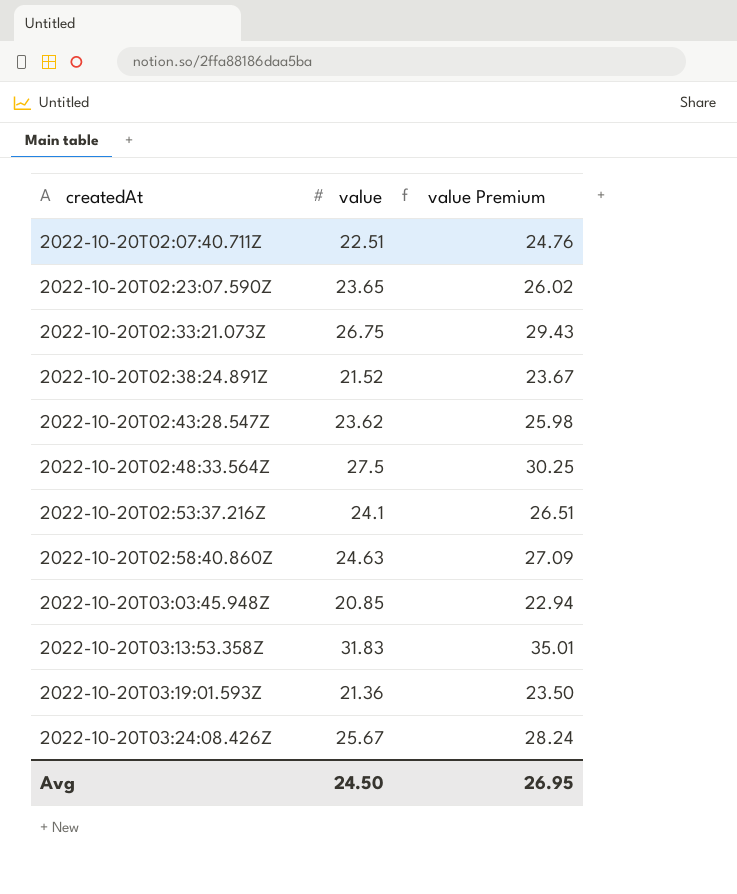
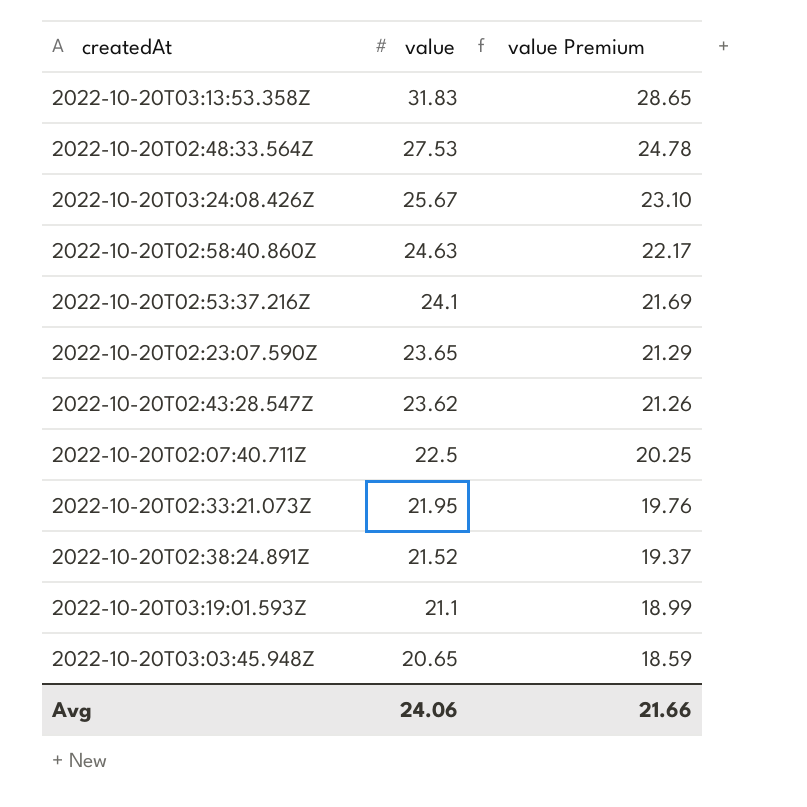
row order: createdAt ascending -> value descending
column value Premium | formula: [value] * 1.1 -> [value] * 0.9
2022-10-20T02:48:33.564Z | value: 27.5 -> 27.53
2022-10-20T02:07:40.711Z | value: 22.51 -> 22.5
2022-10-20T02:33:21.073Z | value: 26.75 -> 21.95
2022-10-20T03:19:01.593Z | value: 21.36 -> 21.1
2022-10-20T03:03:45.948Z | value: 20.85 -> 20.65
Avg | value: 24.50 -> 24.06
Avg | value Premium: 26.95 -> 21.66

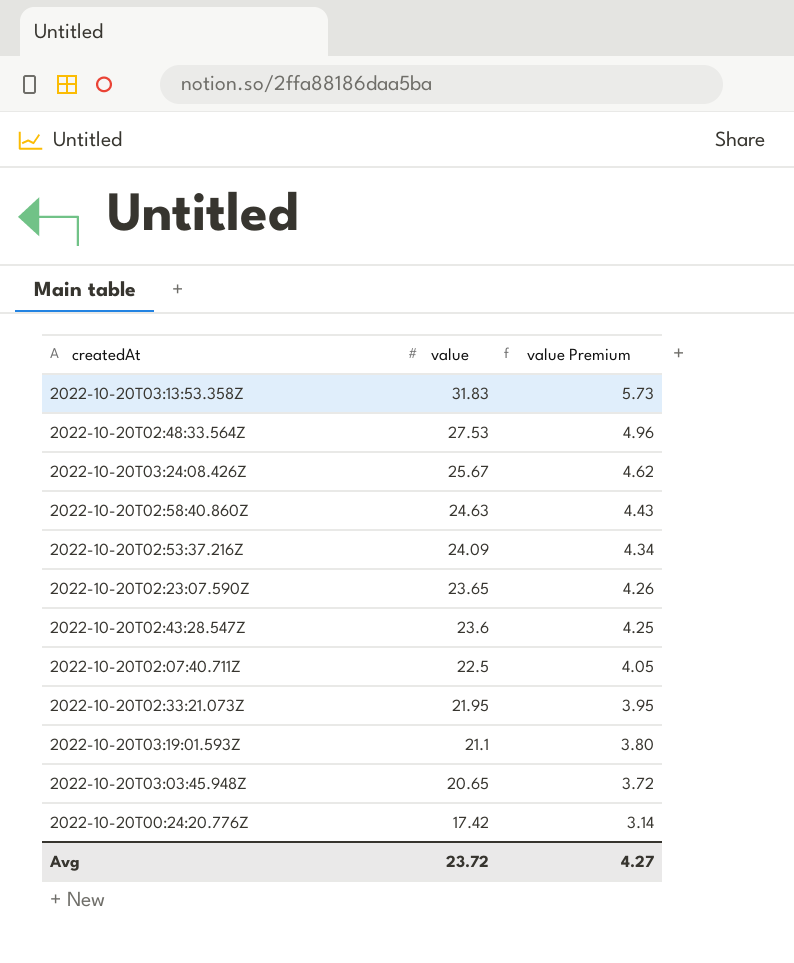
column value Premium | formula: [value] * 0.9 -> [value] * 0.18
row 2022-10-20T02:38:24.891Z: 21.52 | 19.37 -> none
2022-10-20T02:53:37.216Z | value: 24.1 -> 24.09
2022-10-20T02:43:28.547Z | value: 23.62 -> 23.6
row 2022-10-20T00:24:20.776Z: none -> 17.42 | 3.14
Avg | value: 24.06 -> 23.72
Avg | value Premium: 21.66 -> 4.27

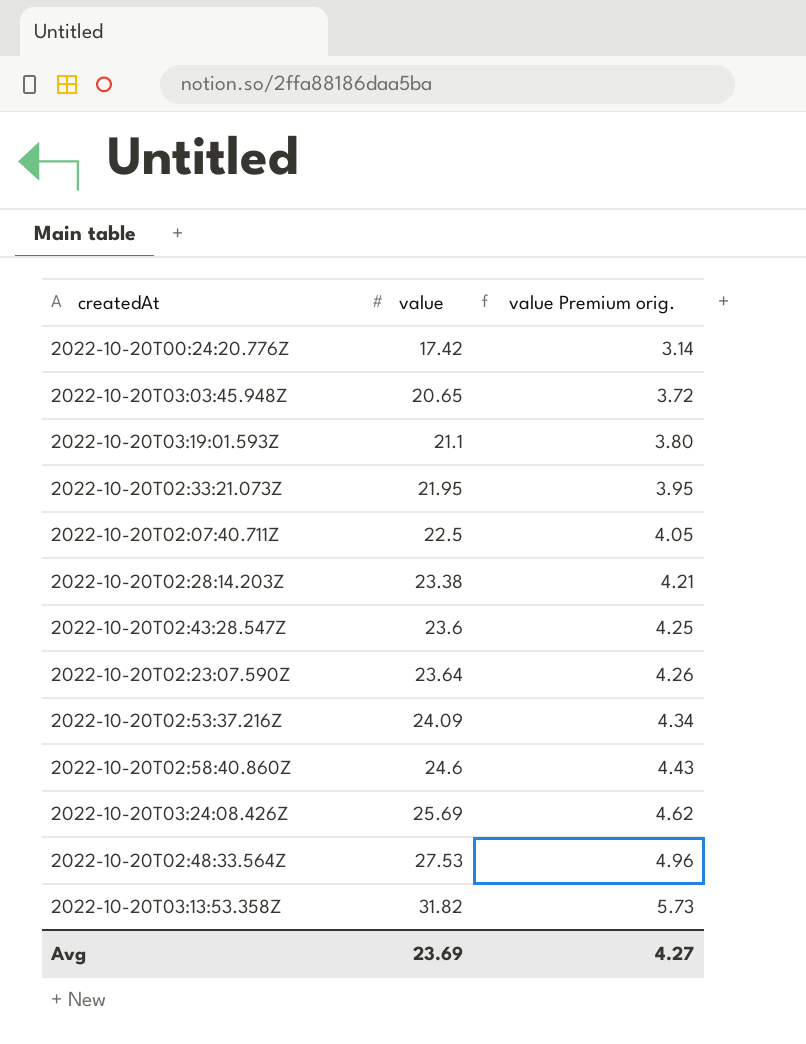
row order: value descending -> value ascending
column name: value Premium -> value Premium orig.
row 2022-10-20T02:28:14.203Z: none -> 23.38 | 4.21
2022-10-20T02:23:07.590Z | value: 23.65 -> 23.64
2022-10-20T02:58:40.860Z | value: 24.63 -> 24.6
2022-10-20T03:24:08.426Z | value: 25.67 -> 25.69
2022-10-20T03:13:53.358Z | value: 31.83 -> 31.82
Avg | value: 23.72 -> 23.69

